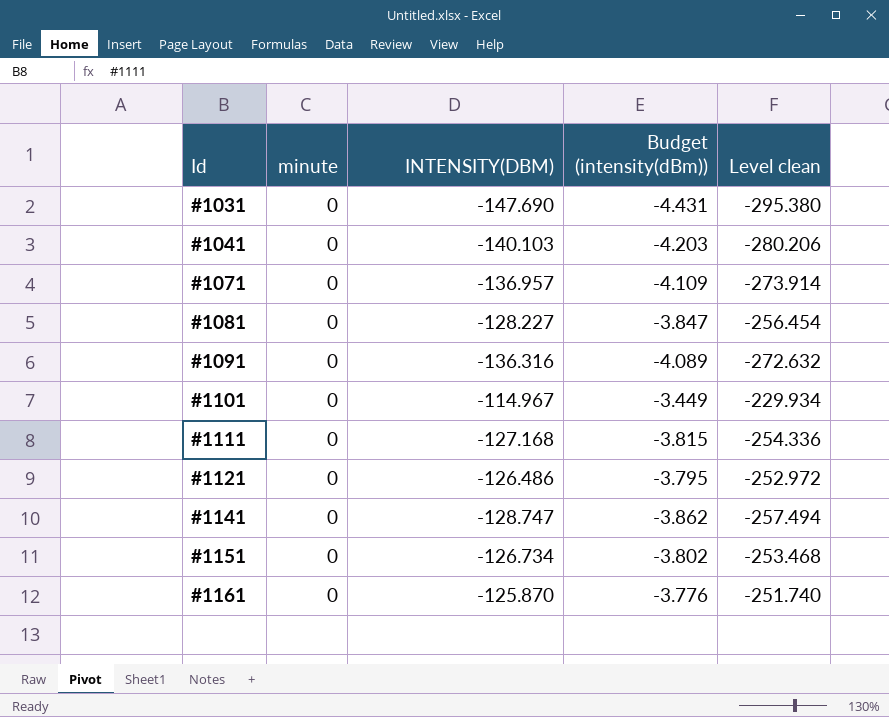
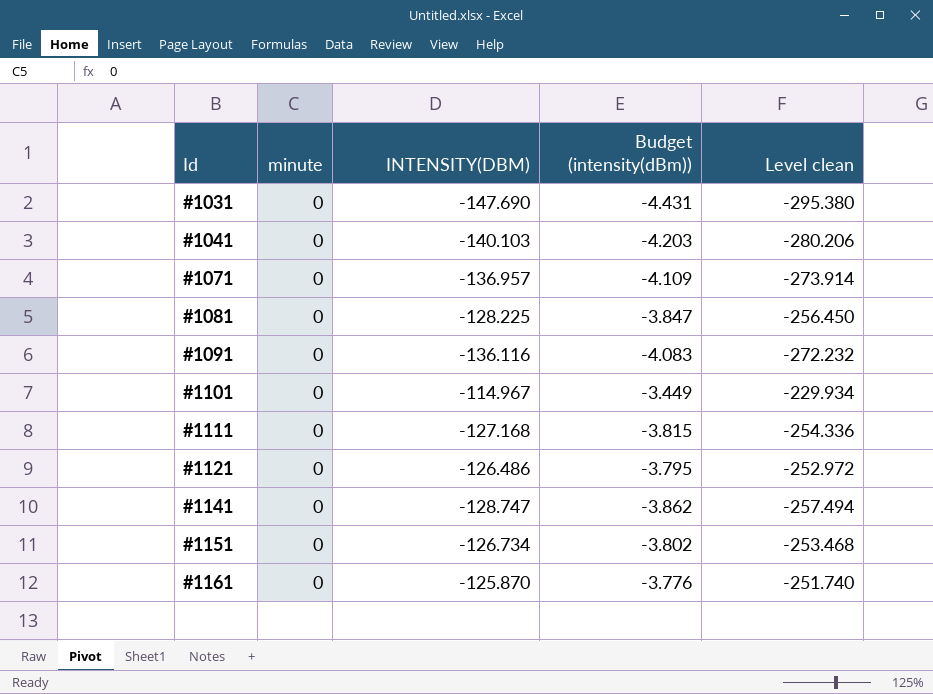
#1081 | INTENSITY(DBM): -128.227 -> -128.225
#1081 | Level clean: -256.454 -> -256.450
#1091 | INTENSITY(DBM): -136.316 -> -136.116
#1091 | Budget (intensity(dBm)): -4.089 -> -4.083
#1091 | Level clean: -272.632 -> -272.232

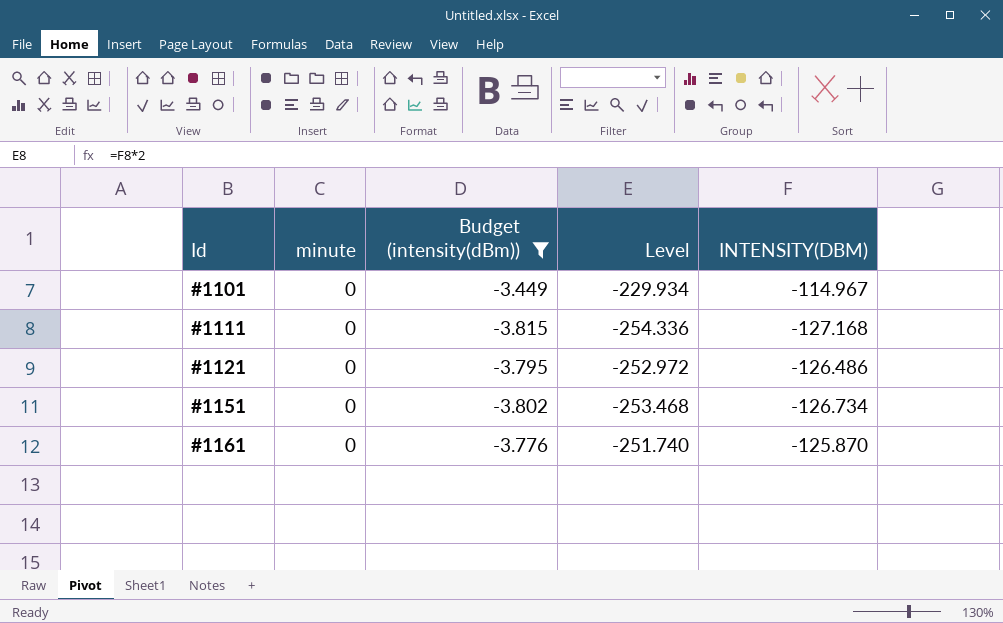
filter: none -> Budget (intensity(dBm)) >= -3.815
column name: Level clean -> Level
column INTENSITY(DBM) | position: 3 -> 5

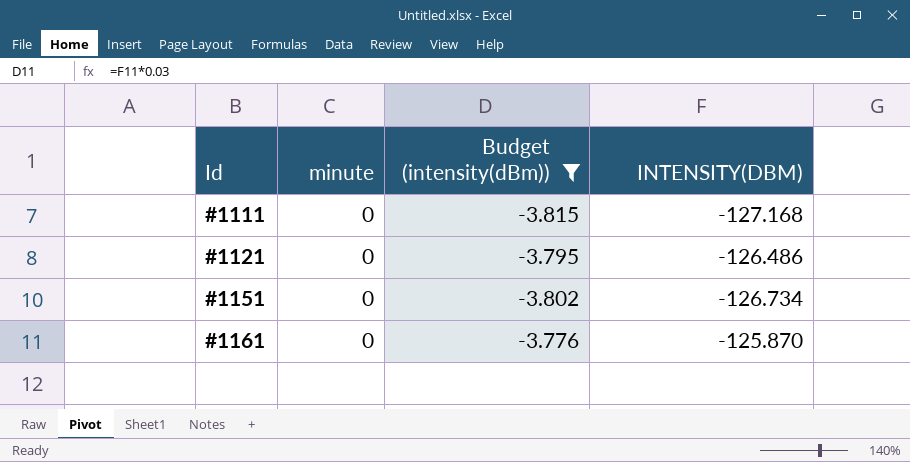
column Level | formula: [INTENSITY(DBM)] * 2 -> none
row #1101: 0 | -3.449 | -229.934 | -114.967 -> none

